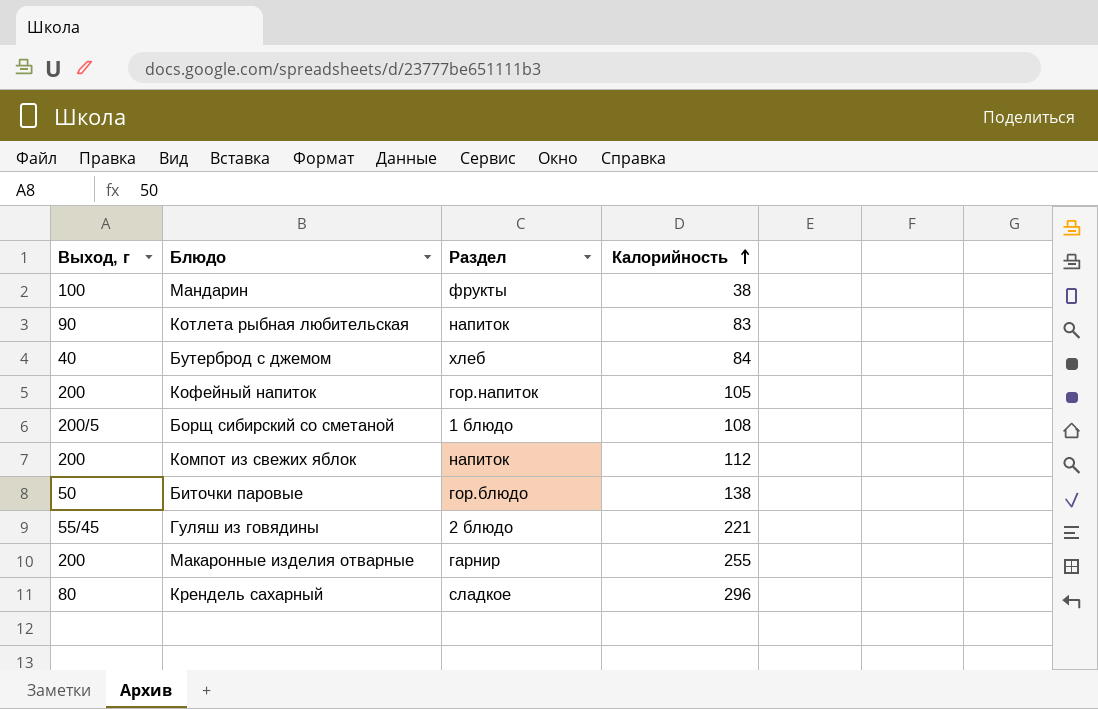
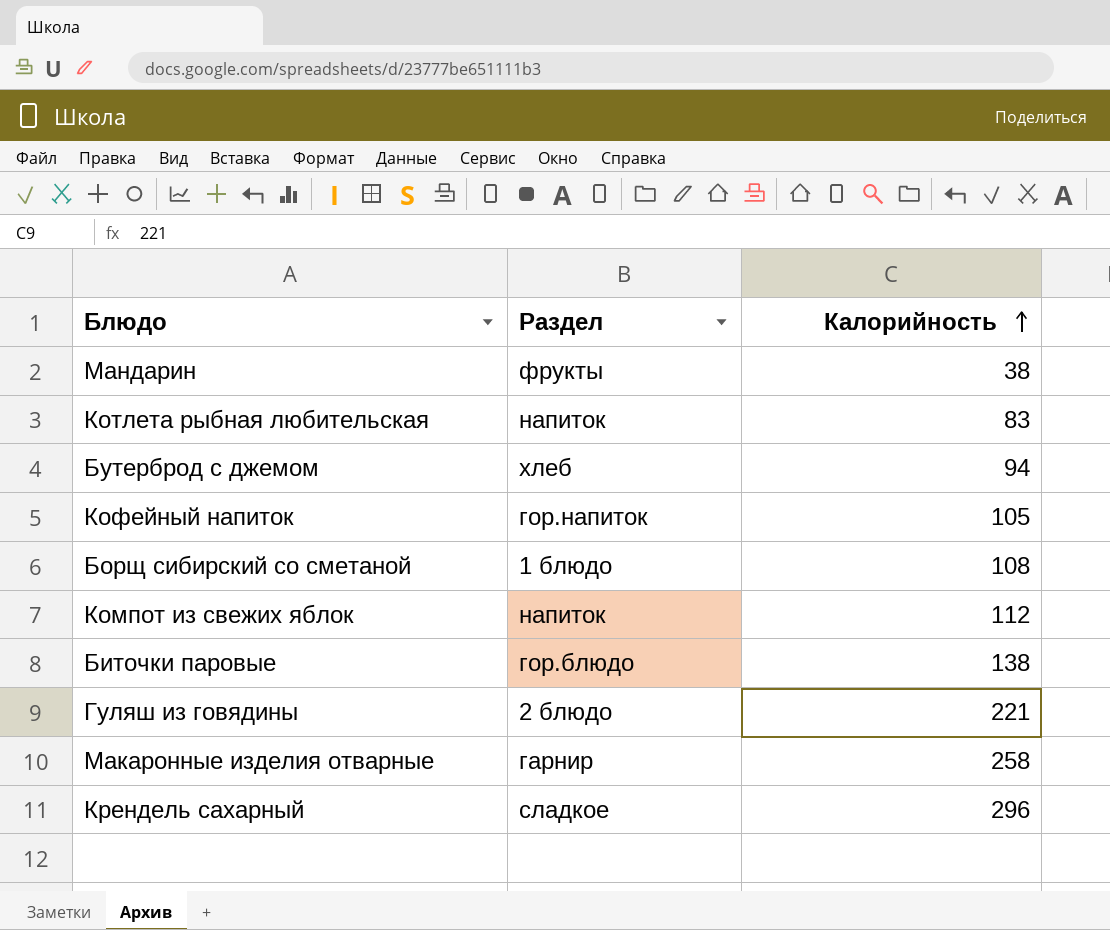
column Выход, г | position: 1 -> none
Бутерброд с джемом | Калорийность: 84 -> 94
Макаронные изделия отварные | Калорийность: 255 -> 258

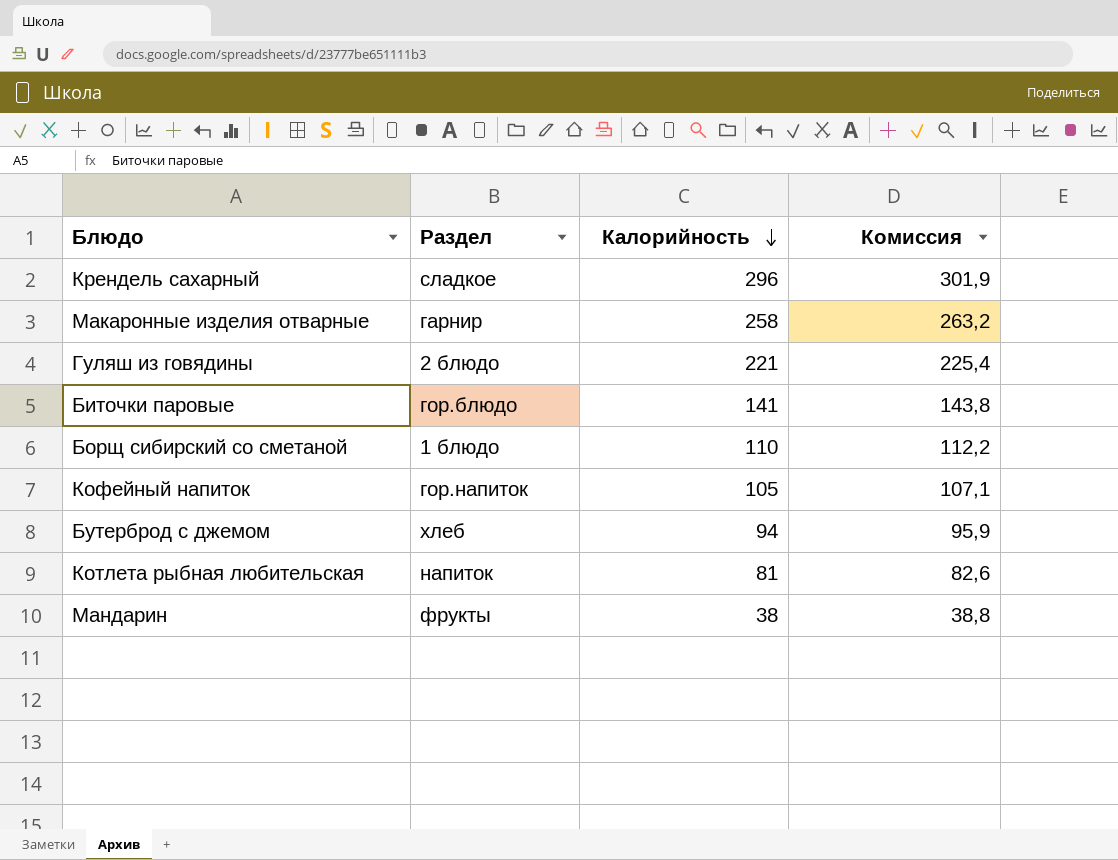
row order: Калорийность ascending -> Калорийность descending
column Комиссия | formula: none -> [Калорийность] * 1,02
row Компот из свежих яблок: напиток | 112 -> none
Биточки паровые | Калорийность: 138 -> 141
Борщ сибирский со сметаной | Калорийность: 108 -> 110
Котлета рыбная любительская | Калорийность: 83 -> 81

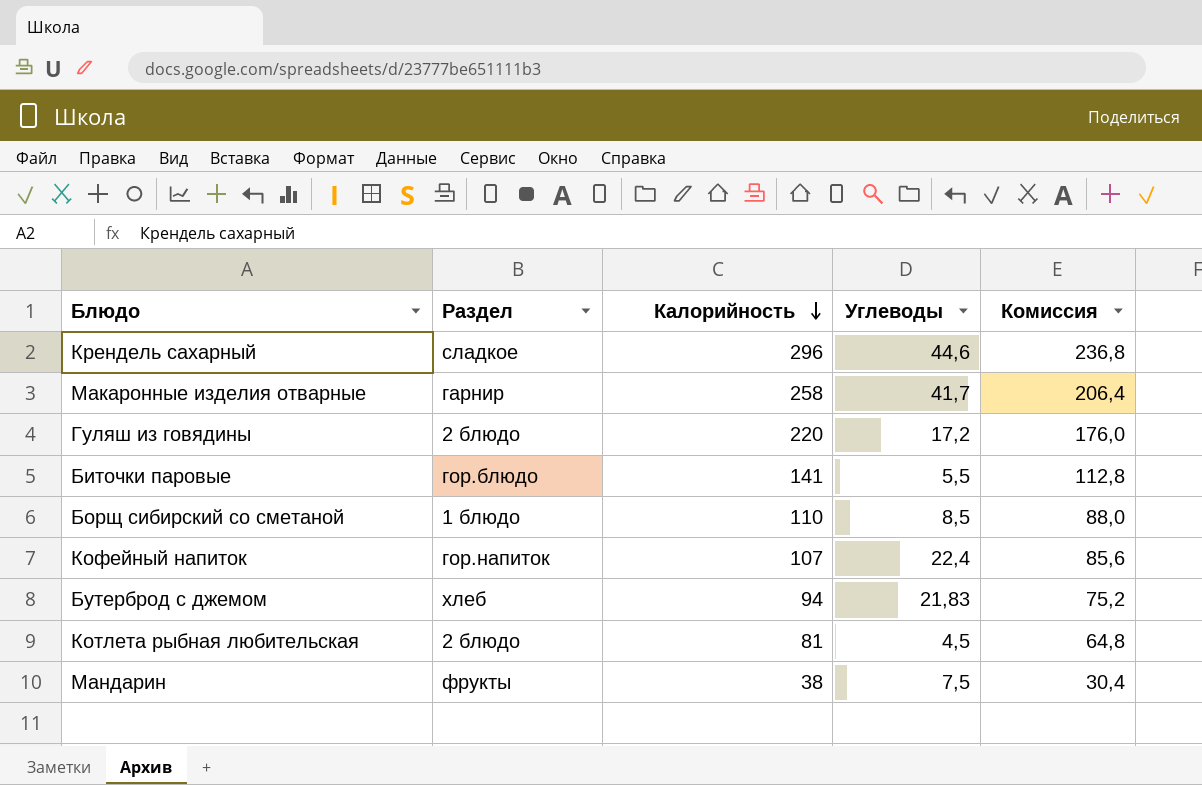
column Углеводы | position: none -> 4
column Комиссия | formula: [Калорийность] * 1,02 -> [Калорийность] * 0,8
Гуляш из говядины | Калорийность: 221 -> 220
Кофейный напиток | Калорийность: 105 -> 107
Котлета рыбная любительская | Раздел: напиток -> 2 блюдо

